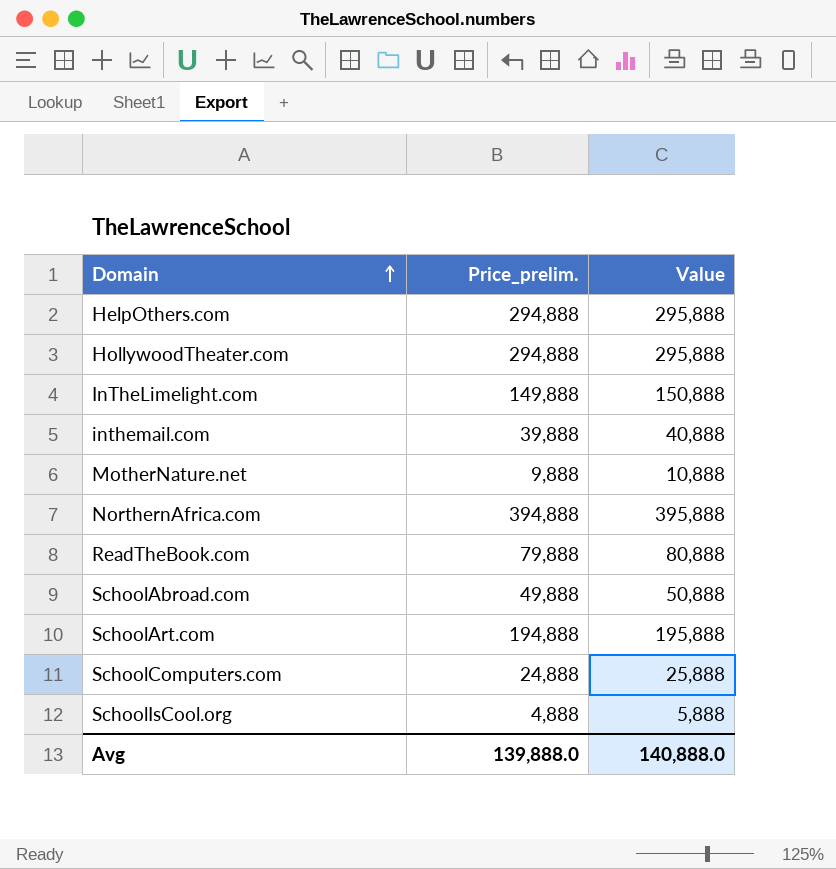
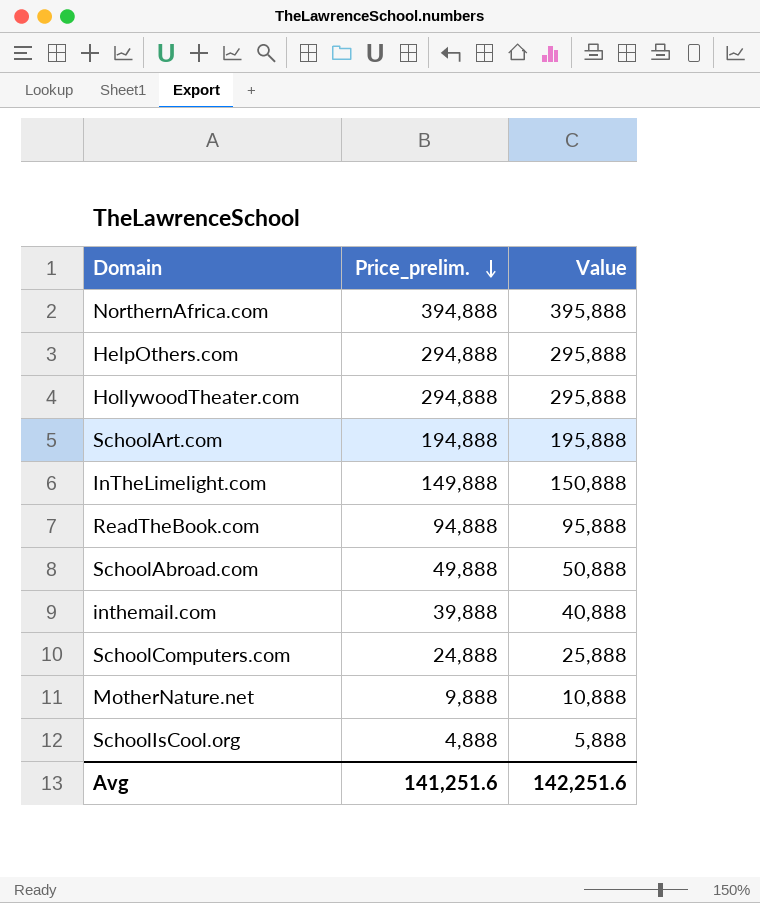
row order: Domain ascending -> Price_prelim. descending
ReadTheBook.com | Price_prelim.: 79,888 -> 94,888
ReadTheBook.com | Value: 80,888 -> 95,888
Avg | Price_prelim.: 139,888.0 -> 141,251.6
Avg | Value: 140,888.0 -> 142,251.6

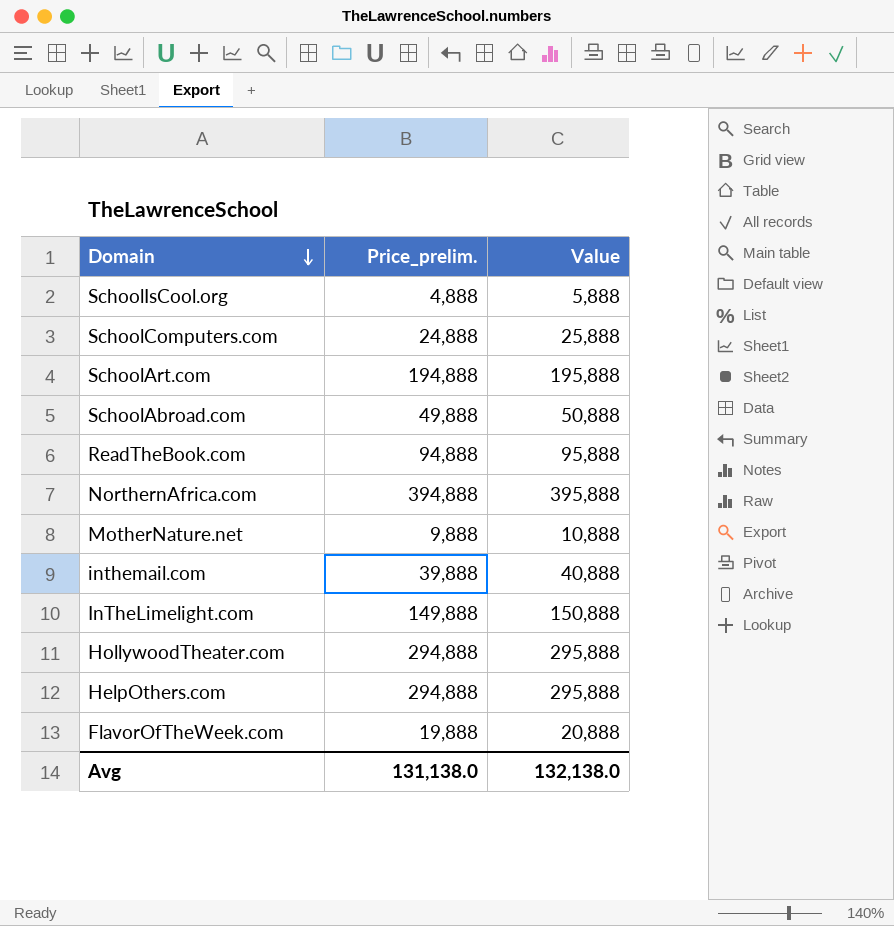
row order: Price_prelim. descending -> Domain descending
row FlavorOfTheWeek.com: none -> 19,888 | 20,888
Avg | Price_prelim.: 141,251.6 -> 131,138.0
Avg | Value: 142,251.6 -> 132,138.0

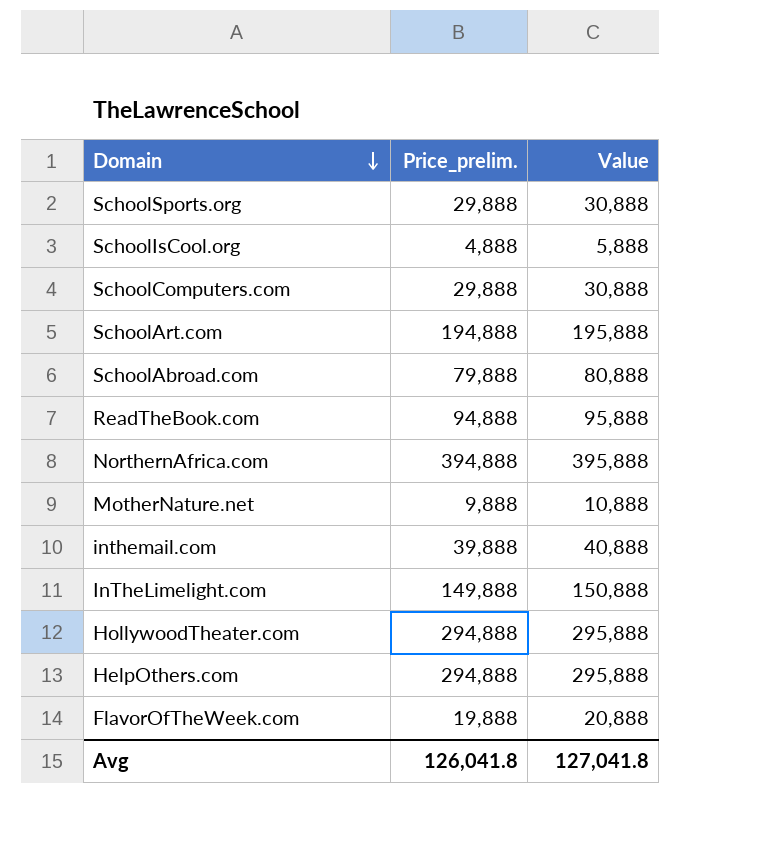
row SchoolSports.org: none -> 29,888 | 30,888
SchoolComputers.com | Price_prelim.: 24,888 -> 29,888
SchoolComputers.com | Value: 25,888 -> 30,888
SchoolAbroad.com | Price_prelim.: 49,888 -> 79,888
SchoolAbroad.com | Value: 50,888 -> 80,888
Avg | Price_prelim.: 131,138.0 -> 126,041.8
Avg | Value: 132,138.0 -> 127,041.8

